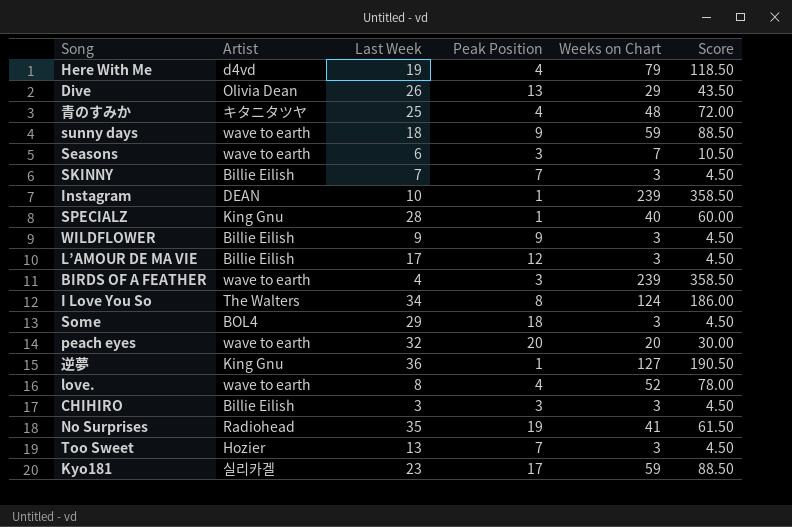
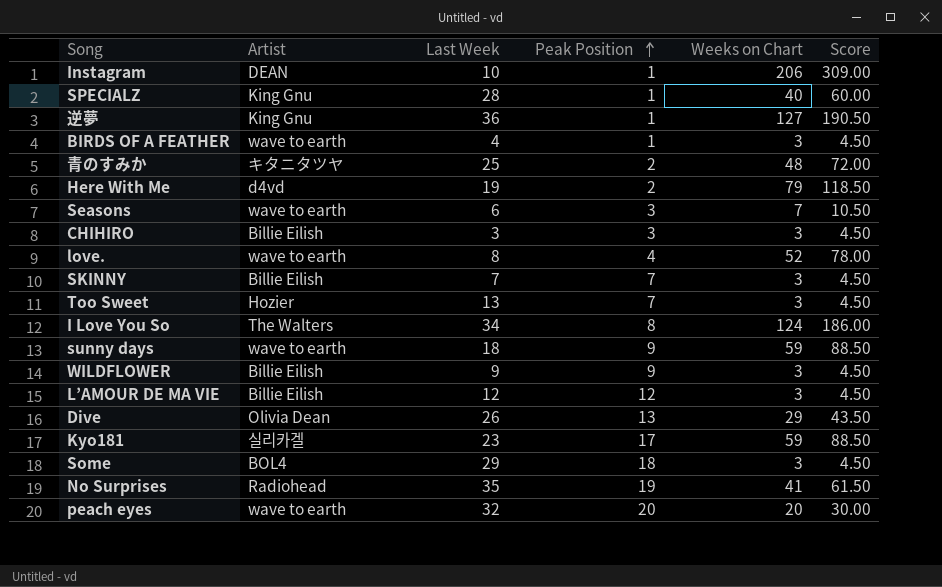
row order: none -> Peak Position ascending
Instagram | Weeks on Chart: 239 -> 206
Instagram | Score: 358.50 -> 309.00
BIRDS OF A FEATHER | Peak Position: 3 -> 1
BIRDS OF A FEATHER | Weeks on Chart: 239 -> 3
BIRDS OF A FEATHER | Score: 358.50 -> 4.50
青のすみか | Peak Position: 4 -> 2
Here With Me | Peak Position: 4 -> 2
L’AMOUR DE MA VIE | Last Week: 17 -> 12

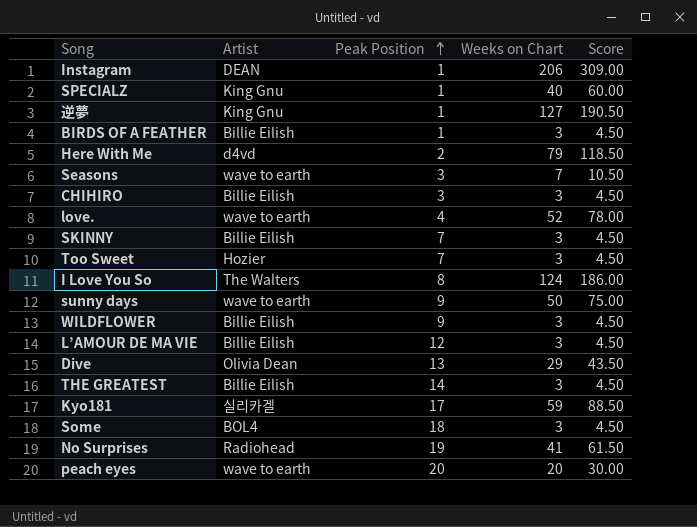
column Last Week | position: 3 -> none
row 青のすみか: キタニタツヤ | 25 | 2 | 48 | 72.00 -> none
BIRDS OF A FEATHER | Artist: wave to earth -> Billie Eilish
sunny days | Weeks on Chart: 59 -> 50
sunny days | Score: 88.50 -> 75.00
row THE GREATEST: none -> Billie Eilish | 14 | 3 | 4.50

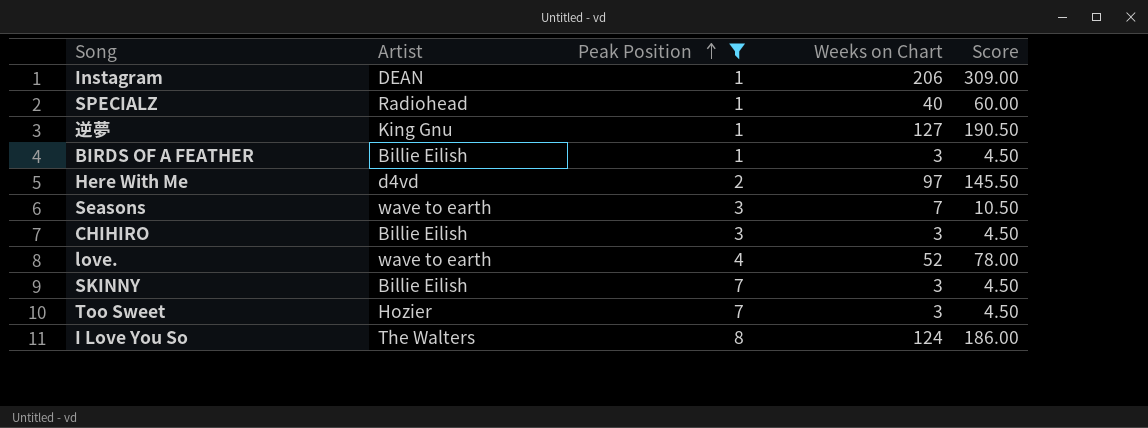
filter: none -> Peak Position <= 8
SPECIALZ | Artist: King Gnu -> Radiohead
Here With Me | Weeks on Chart: 79 -> 97
Here With Me | Score: 118.50 -> 145.50

